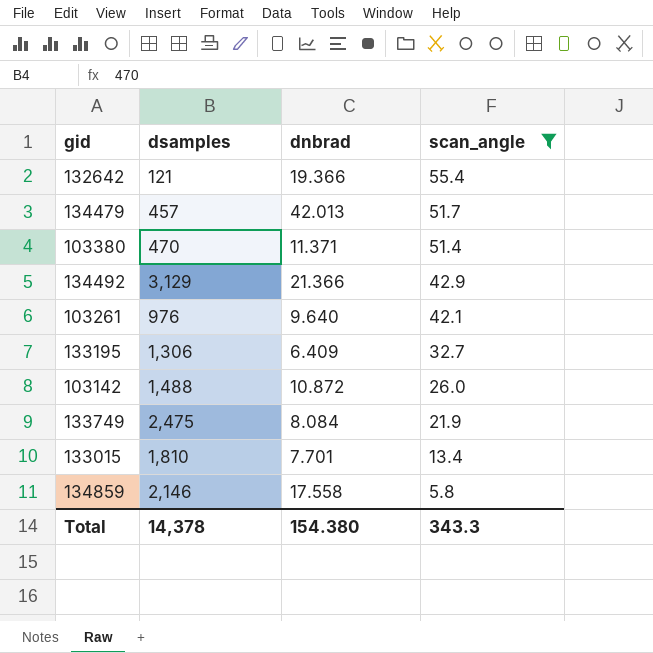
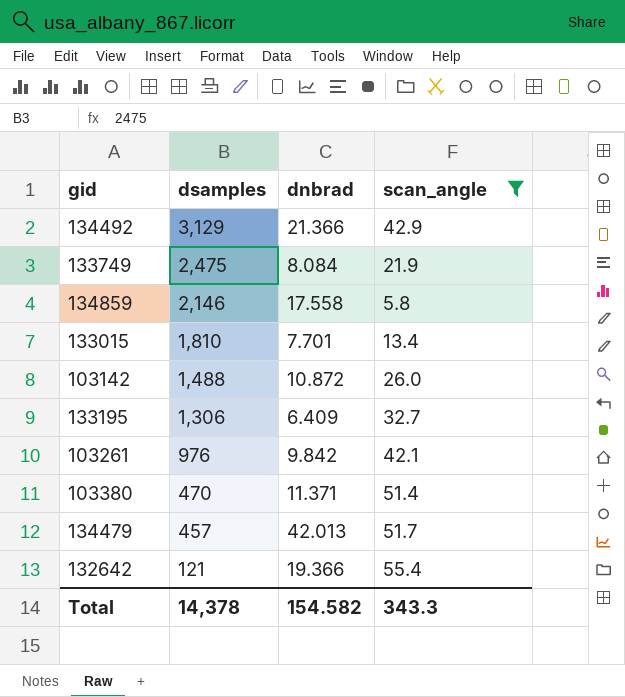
row order: scan_angle descending -> dsamples descending
103261 | dnbrad: 9.640 -> 9.842
Total | dnbrad: 154.380 -> 154.582

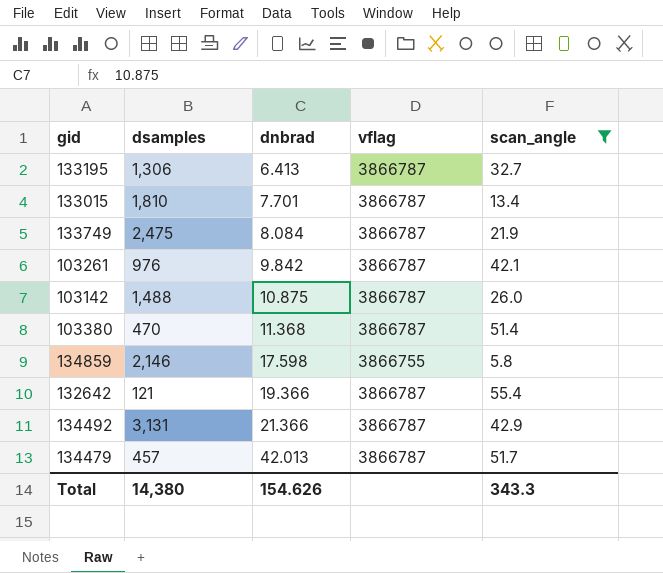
row order: dsamples descending -> dnbrad ascending
column vflag | position: none -> 4
133195 | dnbrad: 6.409 -> 6.413
103142 | dnbrad: 10.872 -> 10.875
103380 | dnbrad: 11.371 -> 11.368
134859 | dnbrad: 17.558 -> 17.598
134492 | dsamples: 3,129 -> 3,131
Total | dsamples: 14,378 -> 14,380
Total | dnbrad: 154.582 -> 154.626

